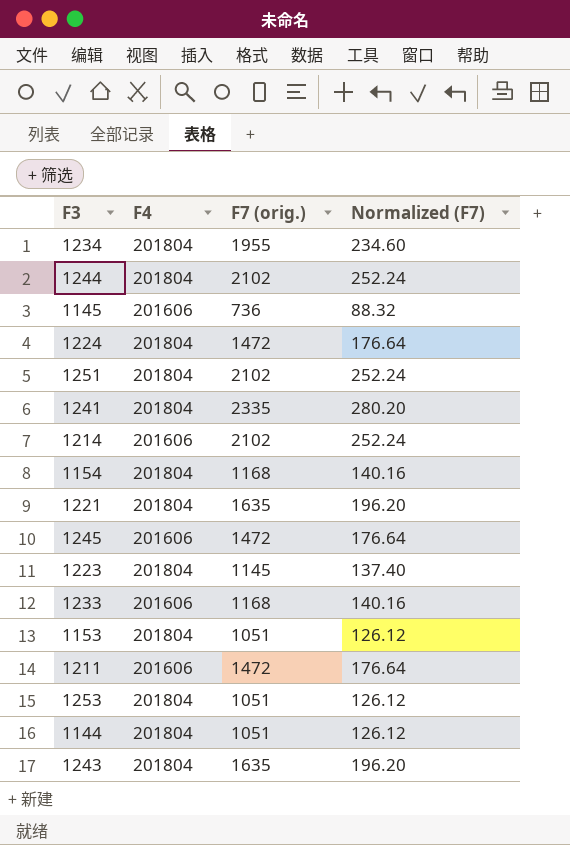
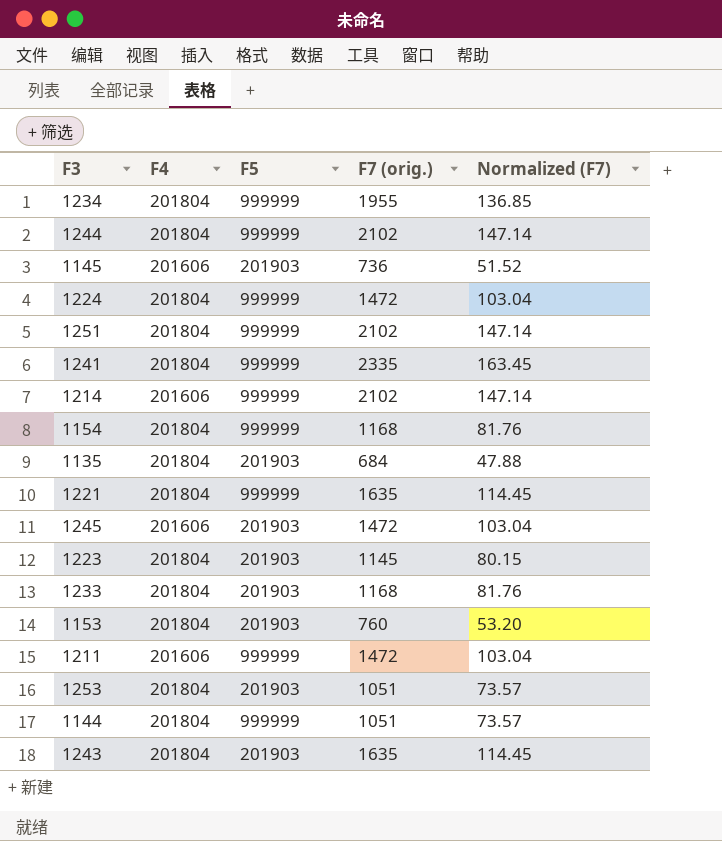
column F5 | position: none -> 3
column Normalized (F7) | formula: [F7 (orig.)] * 0.12 -> [F7 (orig.)] * 0.07
row 1135: none -> 201804 | 201903 | 684 | 47.88
1233 | F4: 201606 -> 201804
1153 | F7 (orig.): 1051 -> 760

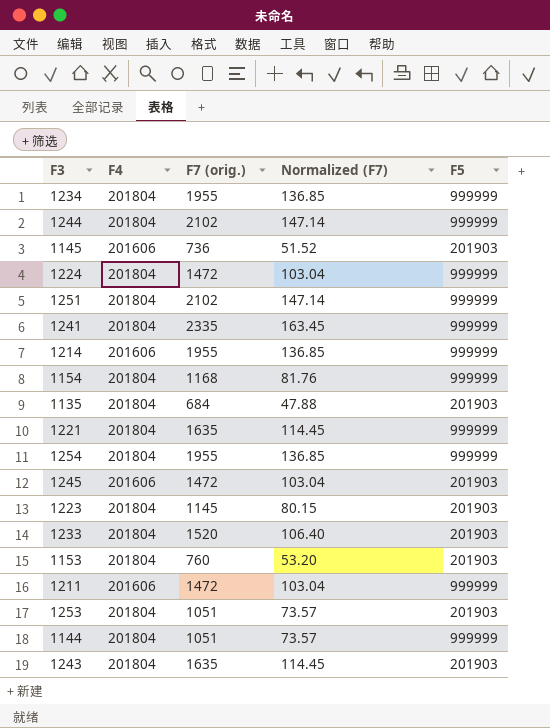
column F5 | position: 3 -> 5
1214 | F7 (orig.): 2102 -> 1955
1214 | Normalized (F7): 147.14 -> 136.85
row 1254: none -> 201804 | 1955 | 136.85 | 999999
1233 | F7 (orig.): 1168 -> 1520
1233 | Normalized (F7): 81.76 -> 106.40

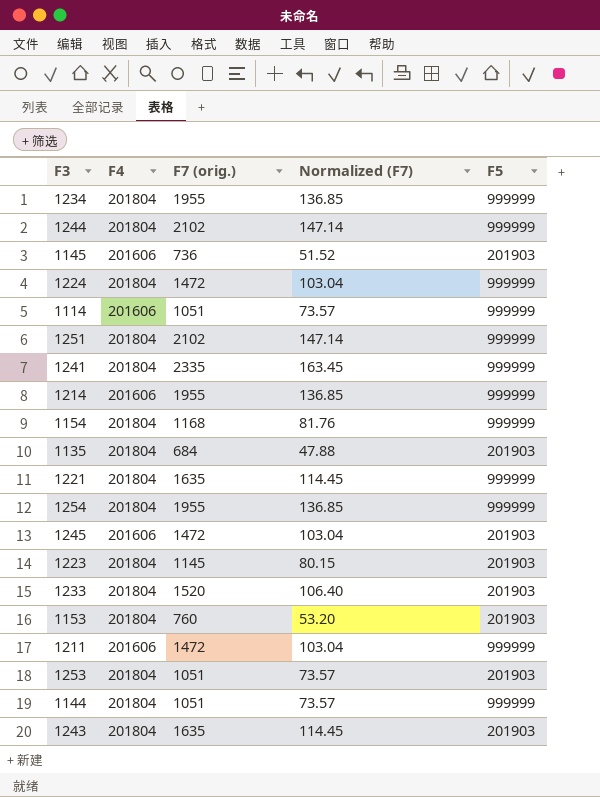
row 1114: none -> 201606 | 1051 | 73.57 | 999999

